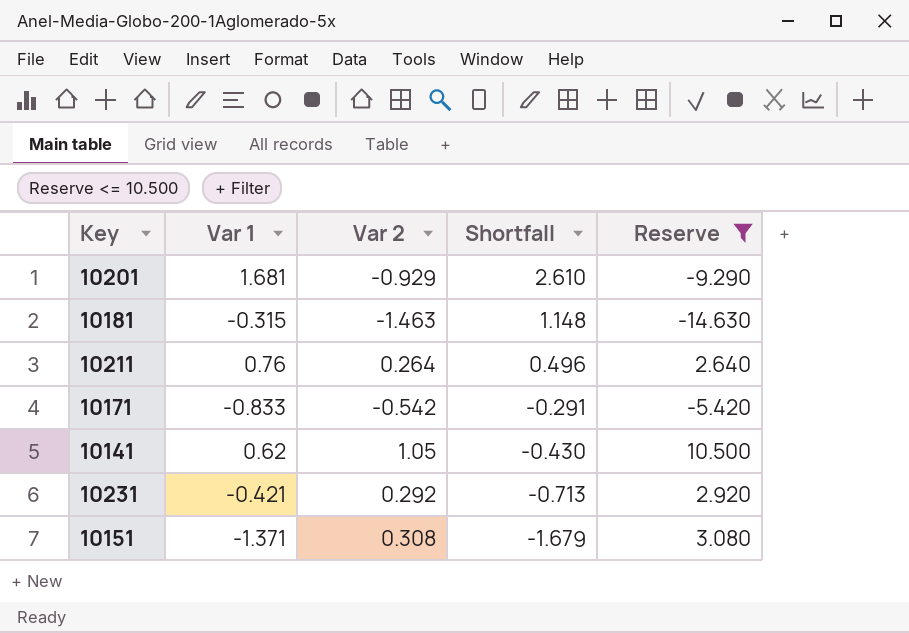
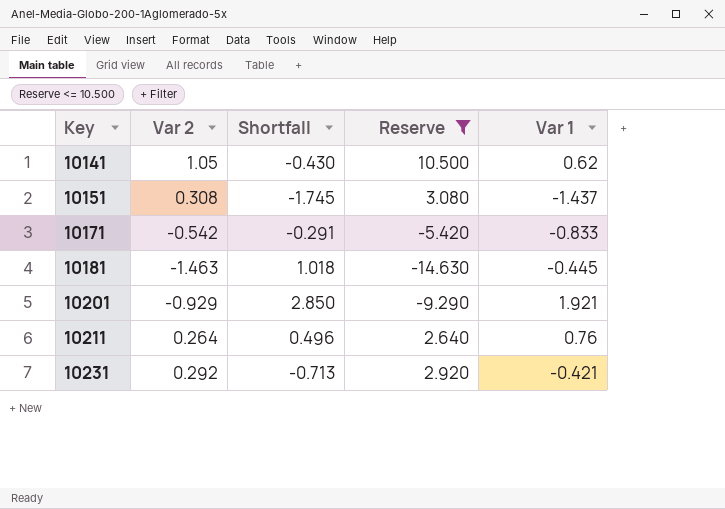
row order: Shortfall descending -> Key ascending
column Var 1 | position: 2 -> 5
10151 | Shortfall: -1.679 -> -1.745
10151 | Var 1: -1.371 -> -1.437
10181 | Shortfall: 1.148 -> 1.018
10181 | Var 1: -0.315 -> -0.445
10201 | Shortfall: 2.610 -> 2.850
10201 | Var 1: 1.681 -> 1.921

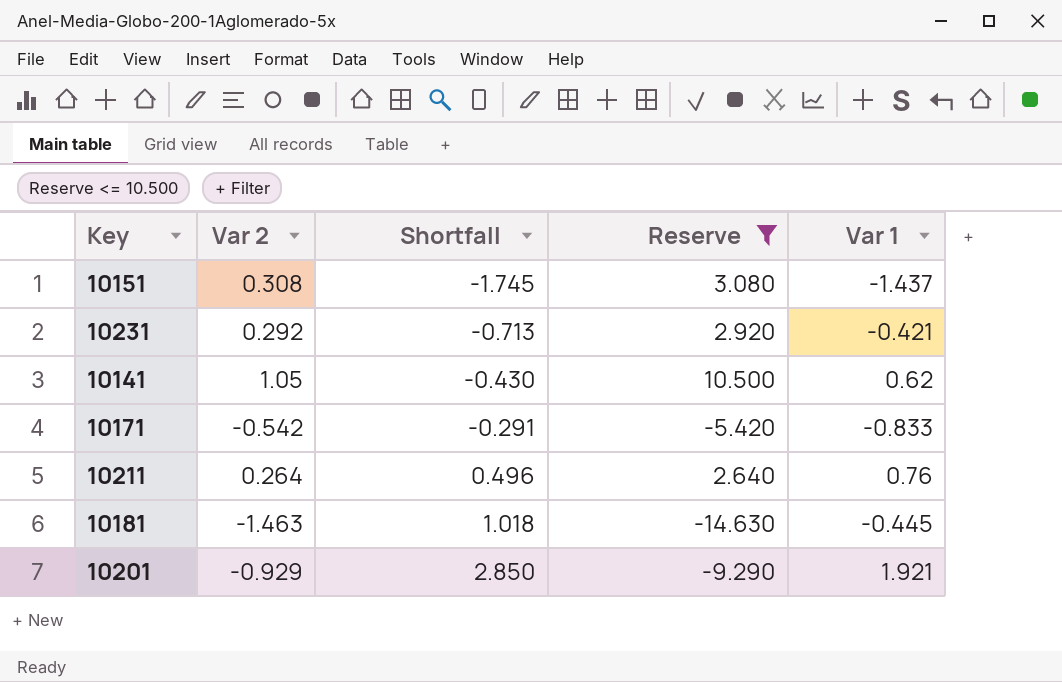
row order: Key ascending -> Shortfall ascending

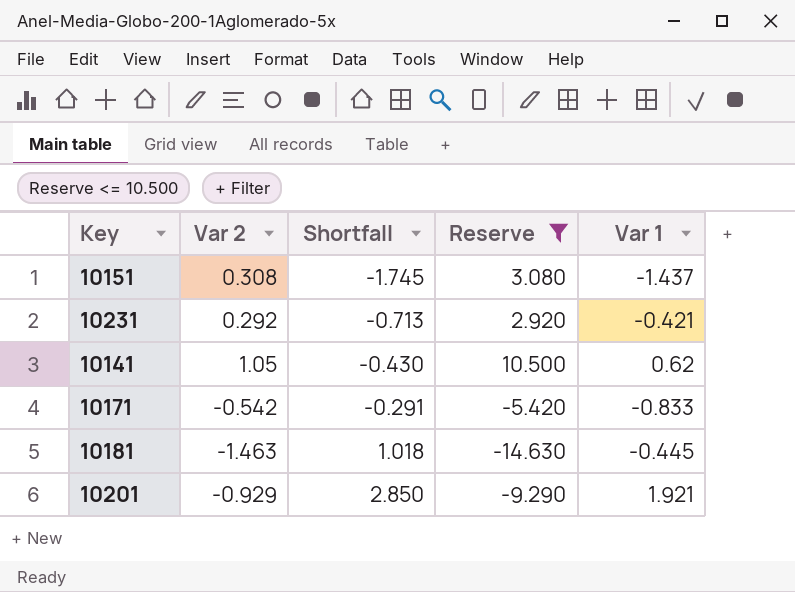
row 10211: 0.264 | 0.496 | 2.640 | 0.76 -> none

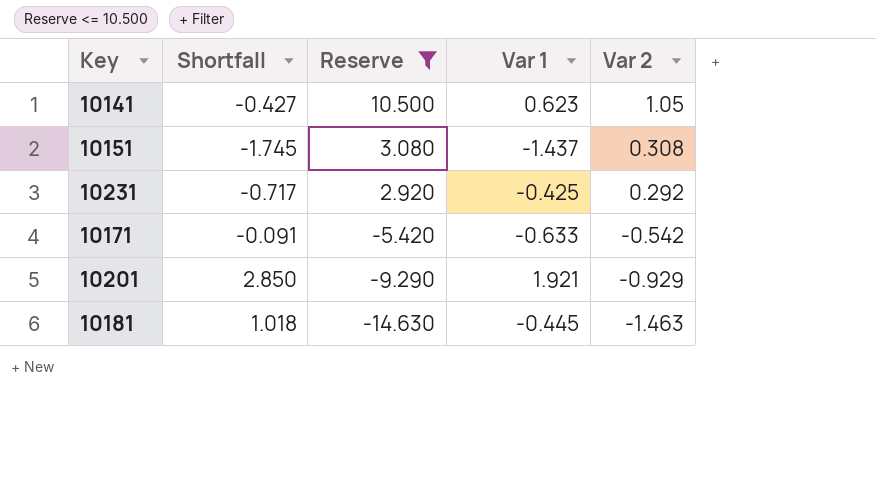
row order: Shortfall ascending -> Reserve descending
column Var 2 | position: 2 -> 5
10141 | Shortfall: -0.430 -> -0.427
10141 | Var 1: 0.62 -> 0.623
10231 | Shortfall: -0.713 -> -0.717
10231 | Var 1: -0.421 -> -0.425
10171 | Shortfall: -0.291 -> -0.091
10171 | Var 1: -0.833 -> -0.633

